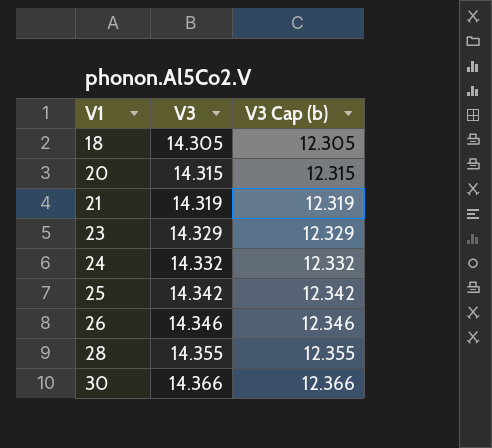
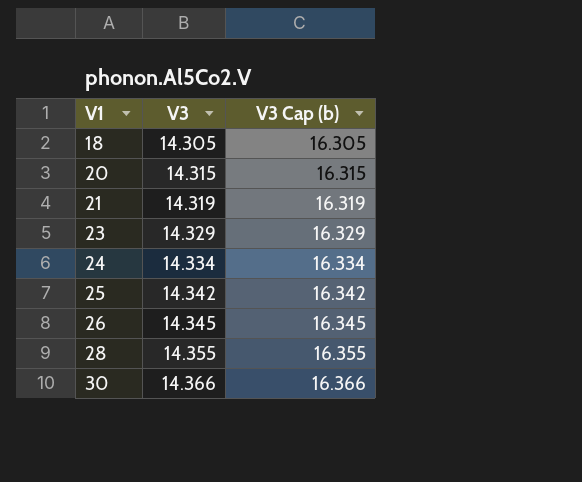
column V3 Cap (b) | formula: [V3] - 2 -> [V3] + 2
24 | V3: 14.332 -> 14.334
26 | V3: 14.346 -> 14.345

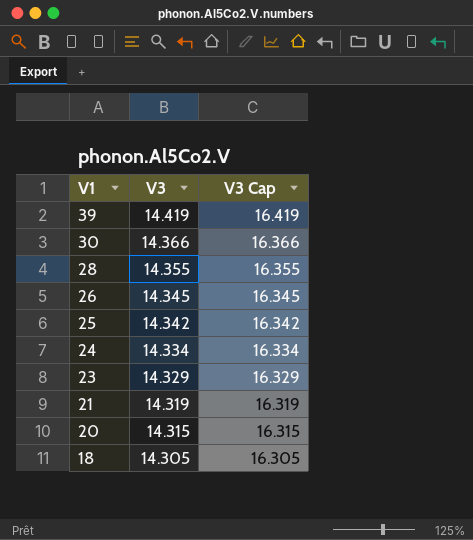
row order: V1 ascending -> V1 descending
column name: V3 Cap (b) -> V3 Cap
row 39: none -> 14.419 | 16.419

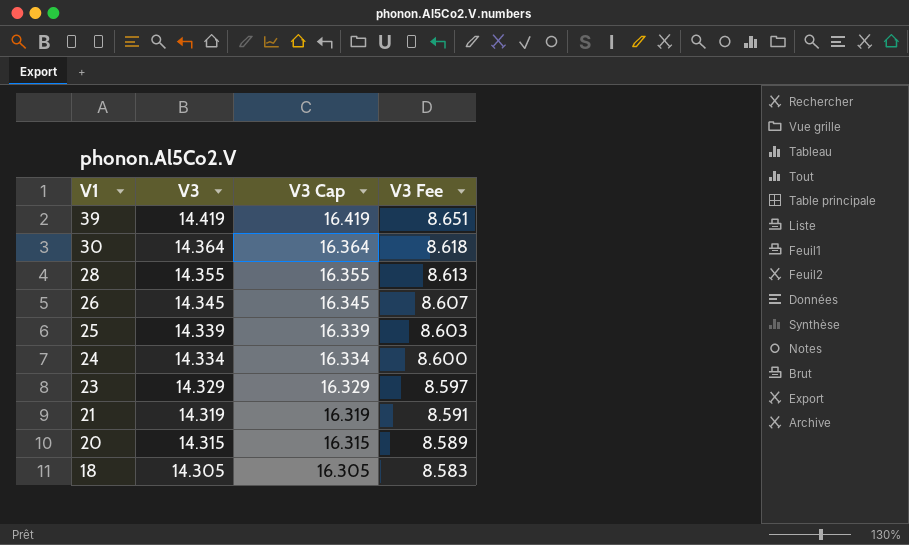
column V3 Fee | formula: none -> [V3] * 0.6
30 | V3: 14.366 -> 14.364
30 | V3 Cap: 16.366 -> 16.364
25 | V3: 14.342 -> 14.339
25 | V3 Cap: 16.342 -> 16.339

